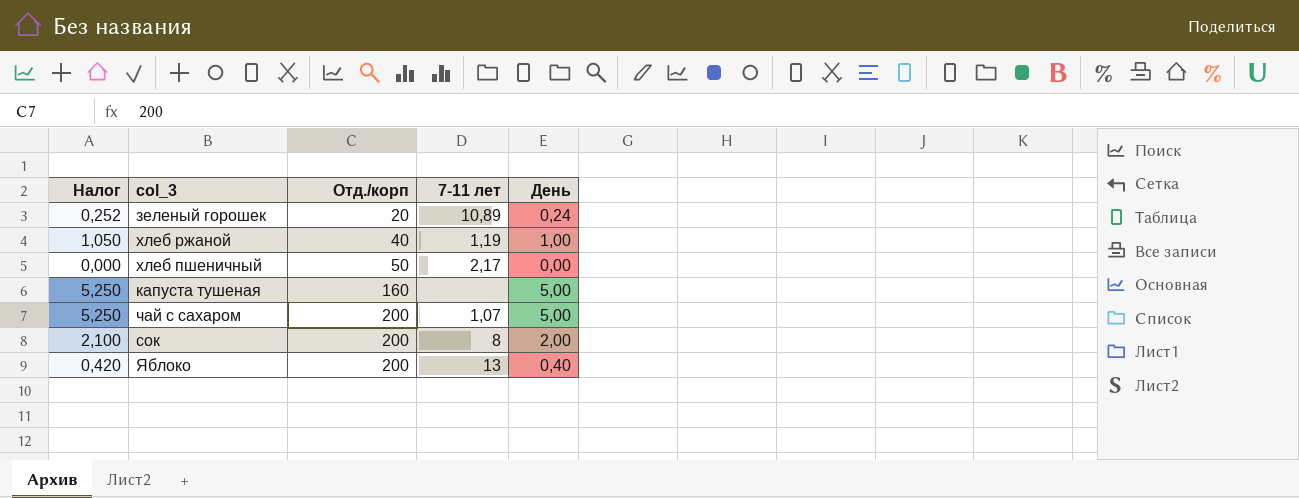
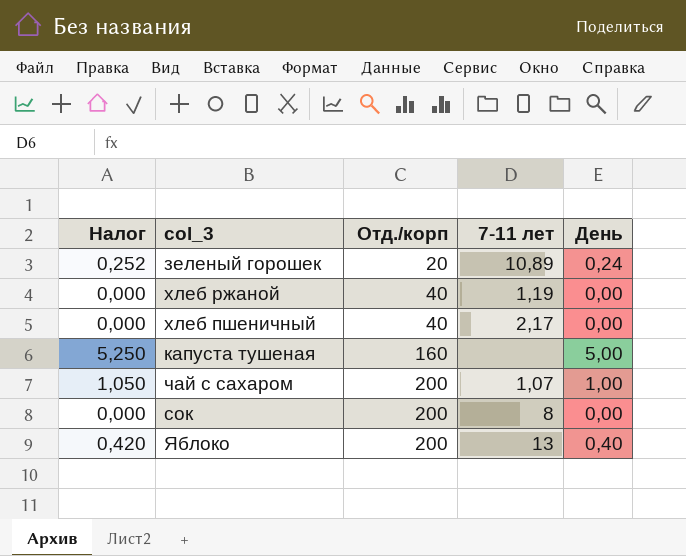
хлеб ржаной | Налог: 1,050 -> 0,000
хлеб ржаной | День: 1,00 -> 0,00
хлеб пшеничный | Отд./корп: 50 -> 40
чай с сахаром | Налог: 5,250 -> 1,050
чай с сахаром | День: 5,00 -> 1,00
сок | Налог: 2,100 -> 0,000
сок | День: 2,00 -> 0,00

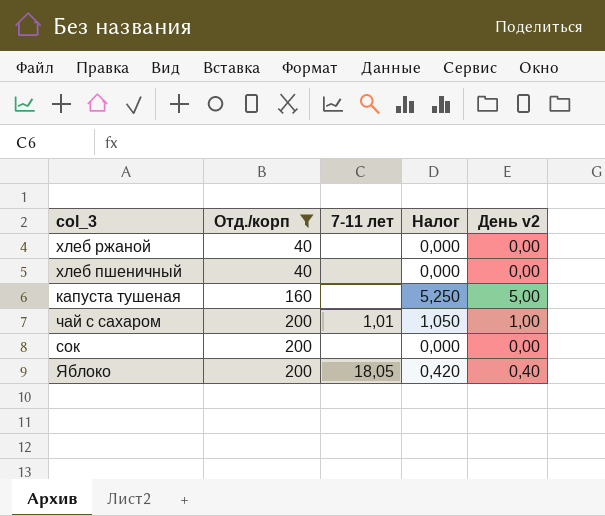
filter: none -> Отд./корп != 20
column Налог | position: 1 -> 4
column name: День -> День v2
хлеб ржаной | 7-11 лет: 1,19 -> none
хлеб пшеничный | 7-11 лет: 2,17 -> none
чай с сахаром | 7-11 лет: 1,07 -> 1,01
сок | 7-11 лет: 8 -> none
Яблоко | 7-11 лет: 13 -> 18,05

